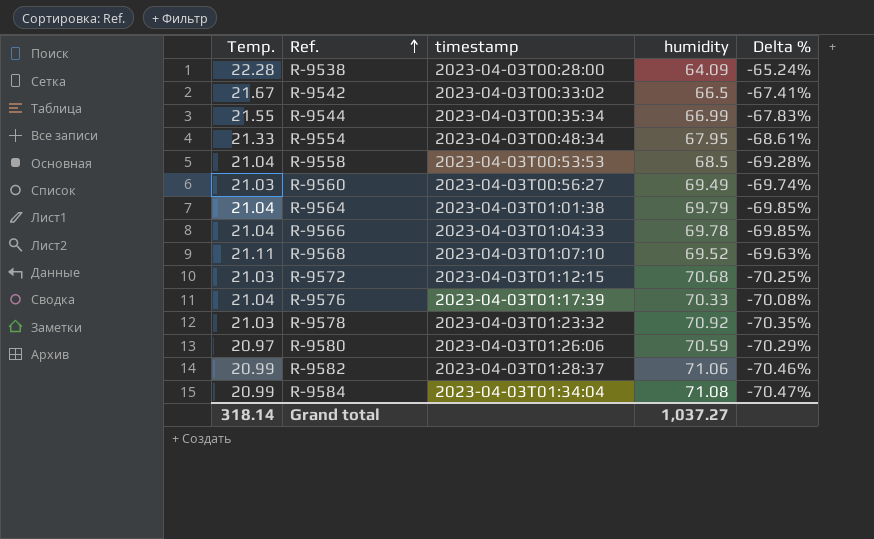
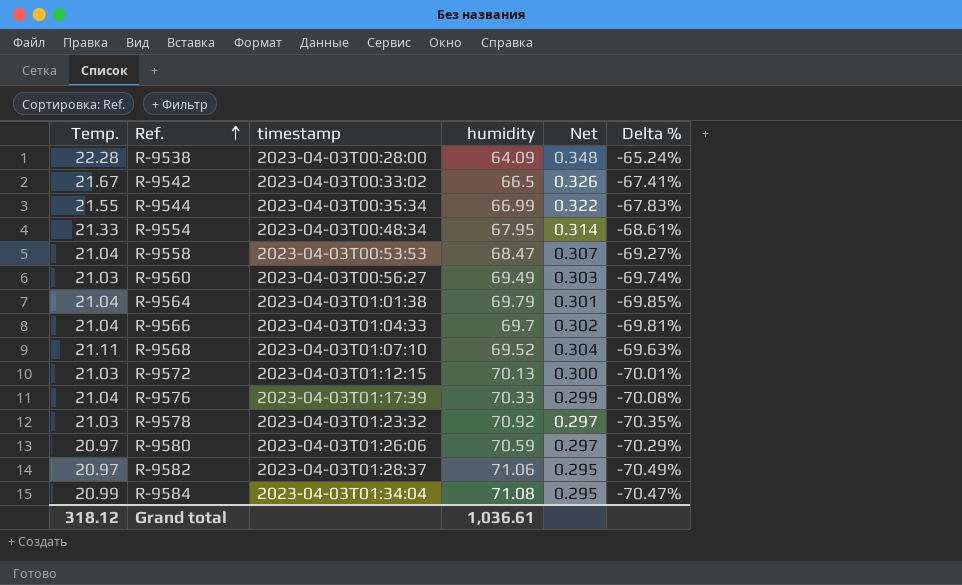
column Net | formula: none -> [Temp.] / [humidity]
R-9558 | humidity: 68.5 -> 68.47
R-9558 | Delta %: -69.28% -> -69.27%
R-9566 | humidity: 69.78 -> 69.7
R-9566 | Delta %: -69.85% -> -69.81%
R-9572 | humidity: 70.68 -> 70.13
R-9572 | Delta %: -70.25% -> -70.01%
R-9582 | Temp.: 20.99 -> 20.97
R-9582 | Delta %: -70.46% -> -70.49%
Grand total | Temp.: 318.14 -> 318.12
Grand total | humidity: 1,037.27 -> 1,036.61

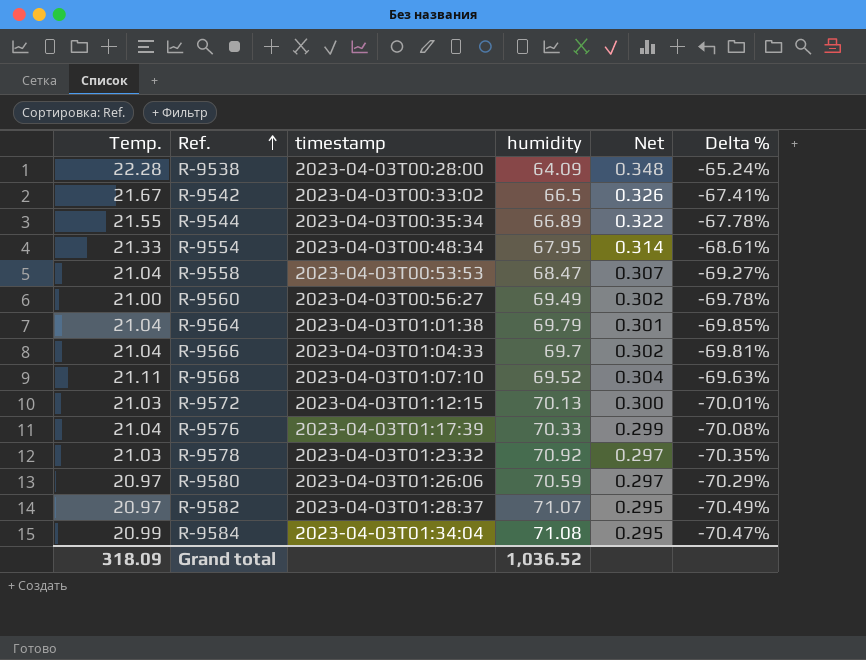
R-9544 | humidity: 66.99 -> 66.89
R-9544 | Delta %: -67.83% -> -67.78%
R-9560 | Temp.: 21.03 -> 21.00
R-9560 | Net: 0.303 -> 0.302
R-9560 | Delta %: -69.74% -> -69.78%
R-9582 | humidity: 71.06 -> 71.07
Grand total | Temp.: 318.12 -> 318.09
Grand total | humidity: 1,036.61 -> 1,036.52

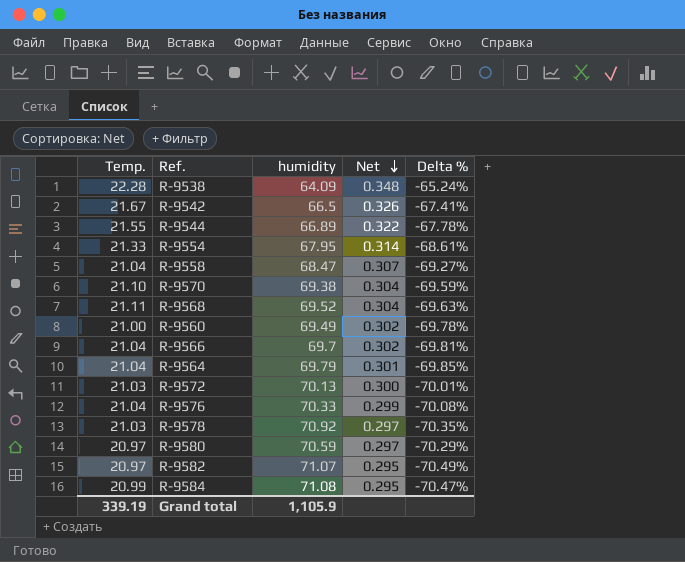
row order: Ref. ascending -> Net descending
column timestamp | position: 3 -> none
row R-9570: none -> 21.10 | 69.38 | 0.304 | -69.59%
Grand total | Temp.: 318.09 -> 339.19
Grand total | humidity: 1,036.52 -> 1,105.9

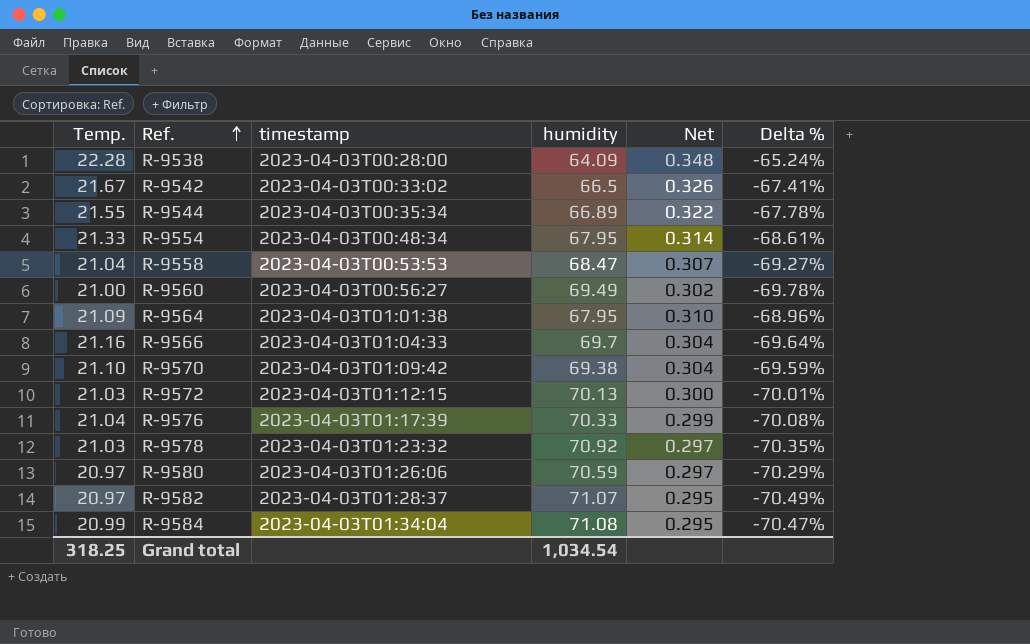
row order: Net descending -> Ref. ascending
column timestamp | position: none -> 3
row R-9568: 21.11 | 69.52 | 0.304 | -69.63% -> none
R-9564 | Temp.: 21.04 -> 21.09
R-9564 | humidity: 69.79 -> 67.95
R-9564 | Net: 0.301 -> 0.310
R-9564 | Delta %: -69.85% -> -68.96%
R-9566 | Temp.: 21.04 -> 21.16
R-9566 | Net: 0.302 -> 0.304
R-9566 | Delta %: -69.81% -> -69.64%
Grand total | Temp.: 339.19 -> 318.25
Grand total | humidity: 1,105.9 -> 1,034.54

